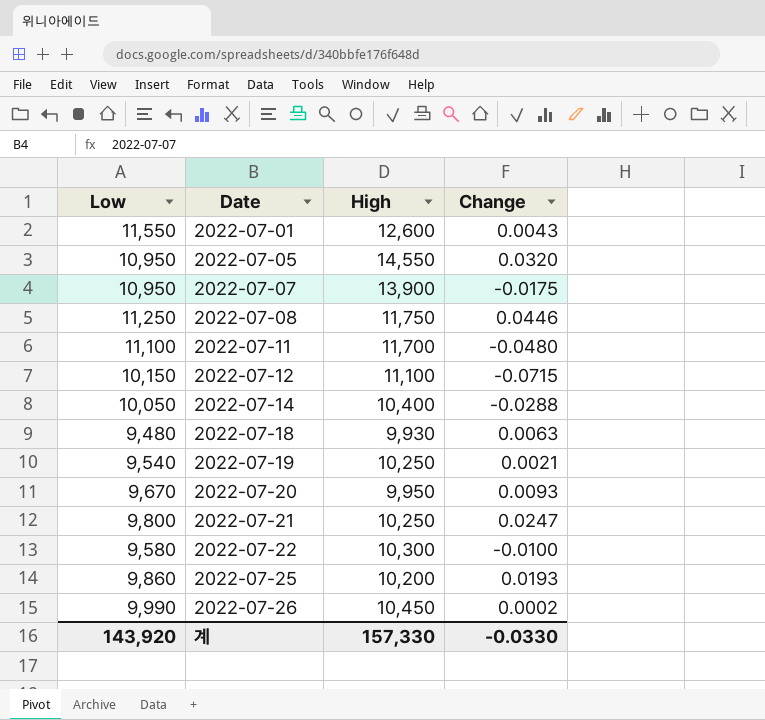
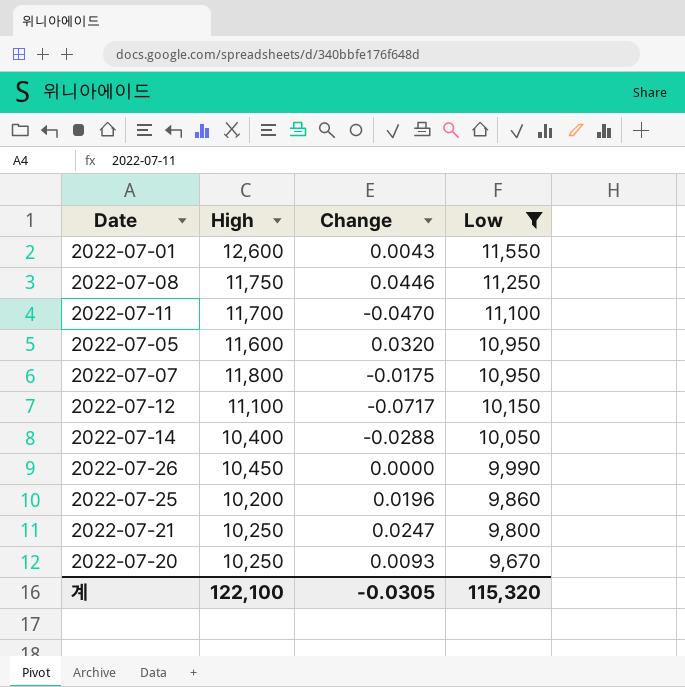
filter: none -> Low >= 9,670
row order: Date ascending -> Low descending
column Low | position: 1 -> 4
2022-07-11 | Change: -0.0480 -> -0.0470
2022-07-05 | High: 14,550 -> 11,600
2022-07-07 | High: 13,900 -> 11,800
2022-07-12 | Change: -0.0715 -> -0.0717
2022-07-26 | Change: 0.0002 -> 0.0000
2022-07-25 | Change: 0.0193 -> 0.0196
2022-07-20 | High: 9,950 -> 10,250
계 | High: 157,330 -> 122,100
계 | Change: -0.0330 -> -0.0305
계 | Low: 143,920 -> 115,320

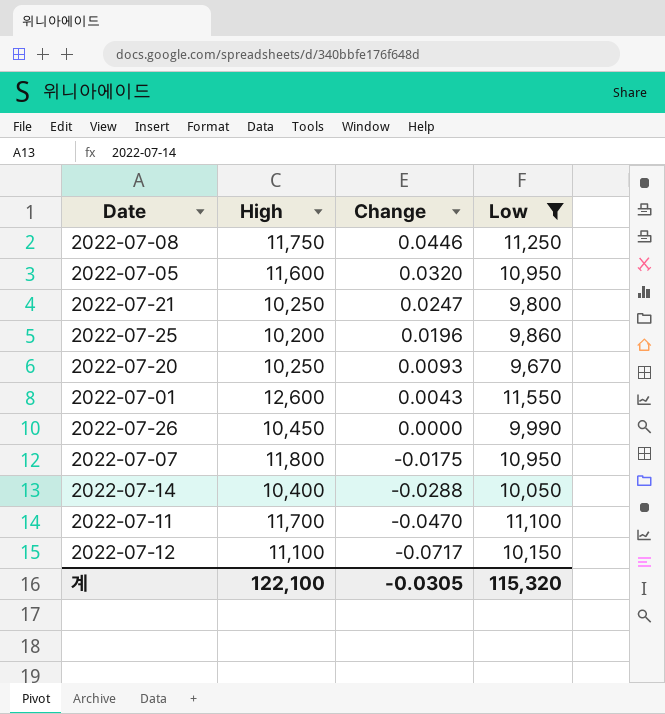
row order: Low descending -> Change descending

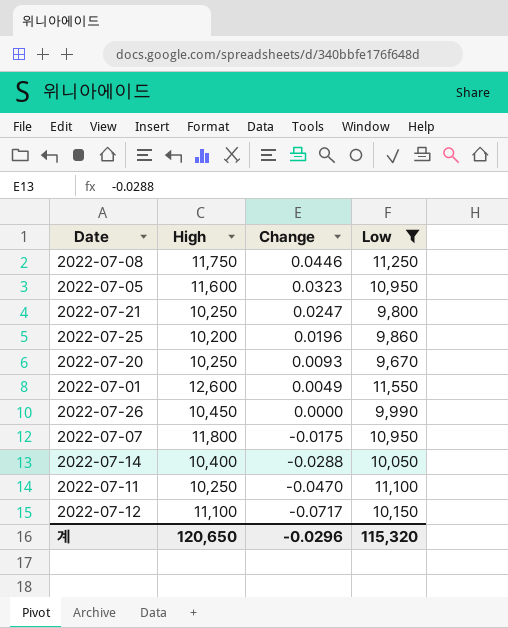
2022-07-05 | Change: 0.0320 -> 0.0323
2022-07-01 | Change: 0.0043 -> 0.0049
2022-07-11 | High: 11,700 -> 10,250
계 | High: 122,100 -> 120,650
계 | Change: -0.0305 -> -0.0296

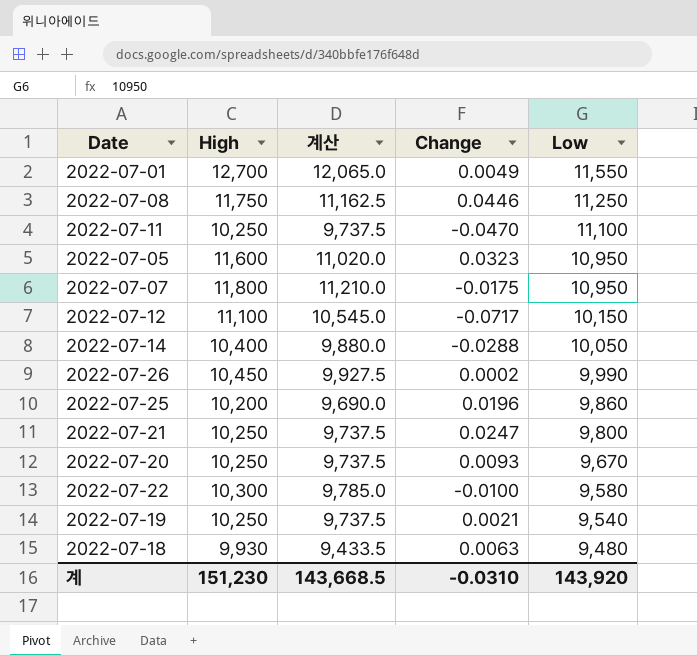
filter: Low >= 9,670 -> none
row order: Change descending -> Low descending
column 계산 | formula: none -> [High] * 0.95
2022-07-01 | High: 12,600 -> 12,700
2022-07-26 | Change: 0.0000 -> 0.0002
계 | High: 120,650 -> 151,230
계 | Change: -0.0296 -> -0.0310
계 | Low: 115,320 -> 143,920

